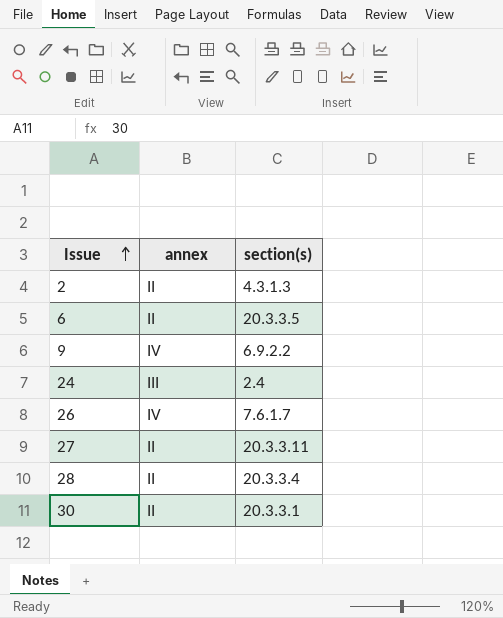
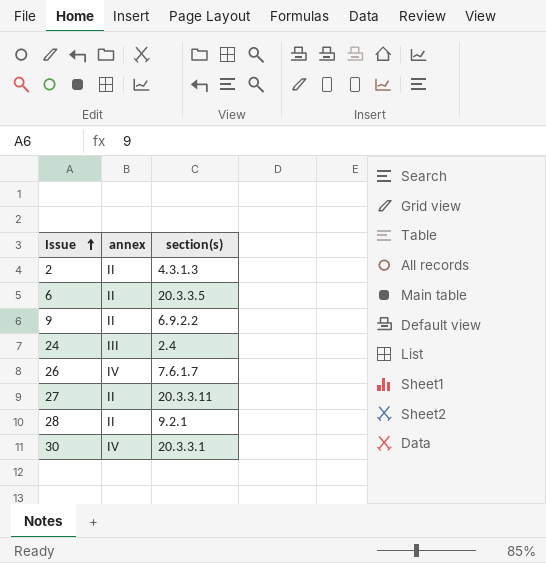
9 | annex: IV -> II
28 | section(s): 20.3.3.4 -> 9.2.1
30 | annex: II -> IV

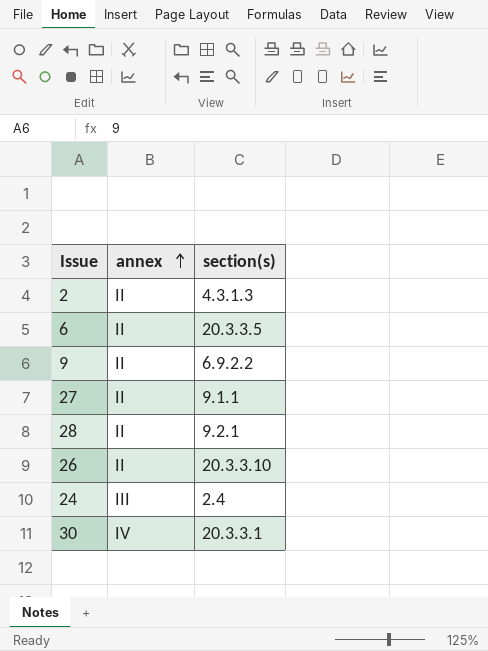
row order: Issue ascending -> annex ascending
27 | section(s): 20.3.3.11 -> 9.1.1
26 | annex: IV -> II
26 | section(s): 7.6.1.7 -> 20.3.3.10

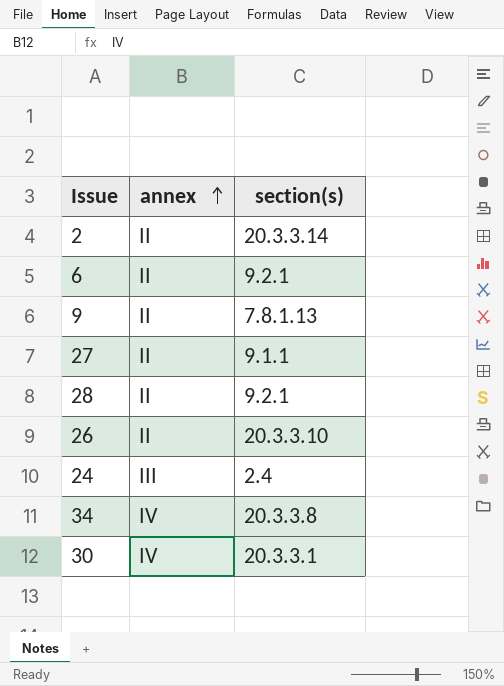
2 | section(s): 4.3.1.3 -> 20.3.3.14
6 | section(s): 20.3.3.5 -> 9.2.1
9 | section(s): 6.9.2.2 -> 7.8.1.13
row 34: none -> IV | 20.3.3.8

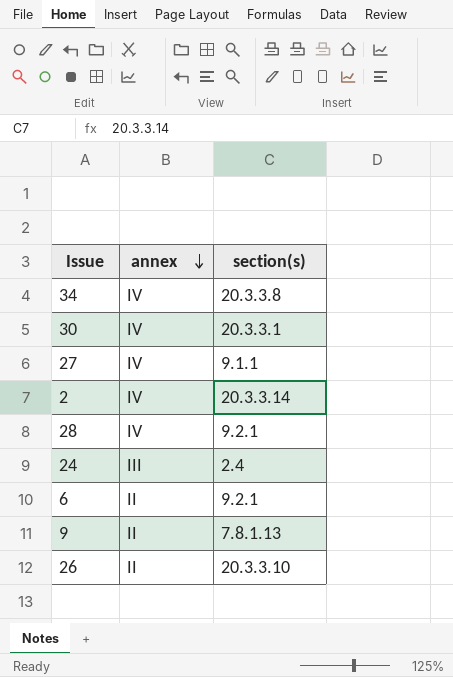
row order: annex ascending -> annex descending
27 | annex: II -> IV
2 | annex: II -> IV
28 | annex: II -> IV

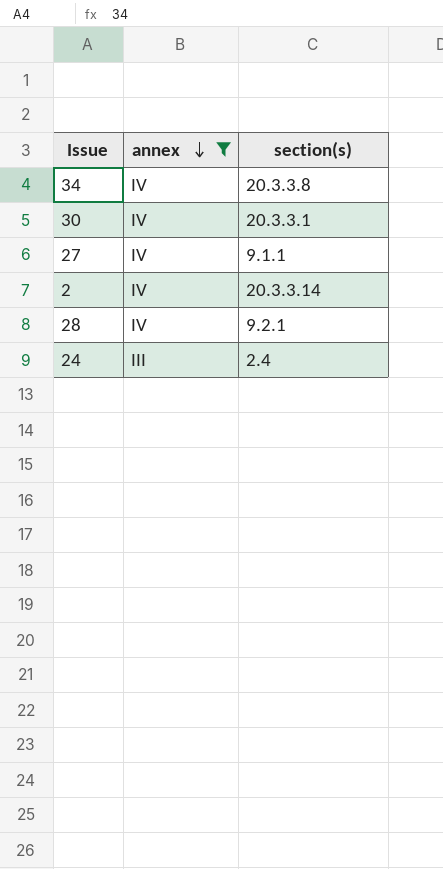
filter: none -> annex != II

